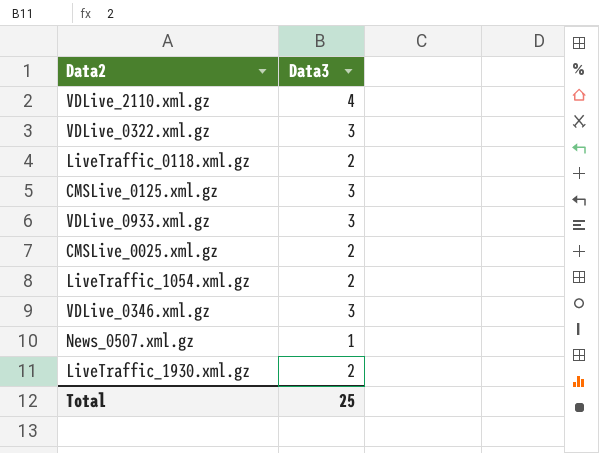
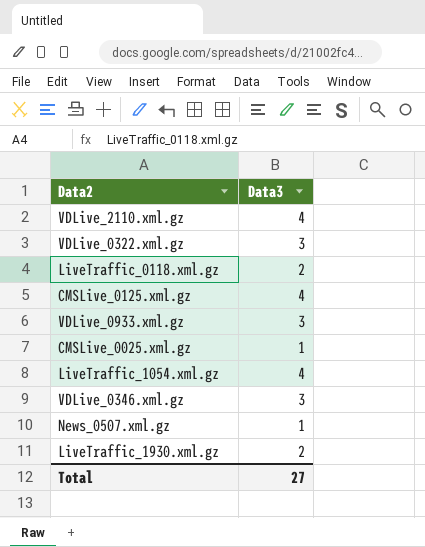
CMSLive_0125.xml.gz | Data3: 3 -> 4
CMSLive_0025.xml.gz | Data3: 2 -> 1
LiveTraffic_1054.xml.gz | Data3: 2 -> 4
Total | Data3: 25 -> 27

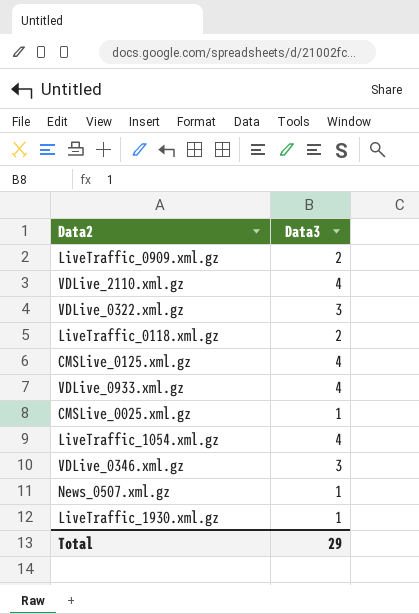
row LiveTraffic_0909.xml.gz: none -> 2
VDLive_0933.xml.gz | Data3: 3 -> 4
LiveTraffic_1930.xml.gz | Data3: 2 -> 1
Total | Data3: 27 -> 29

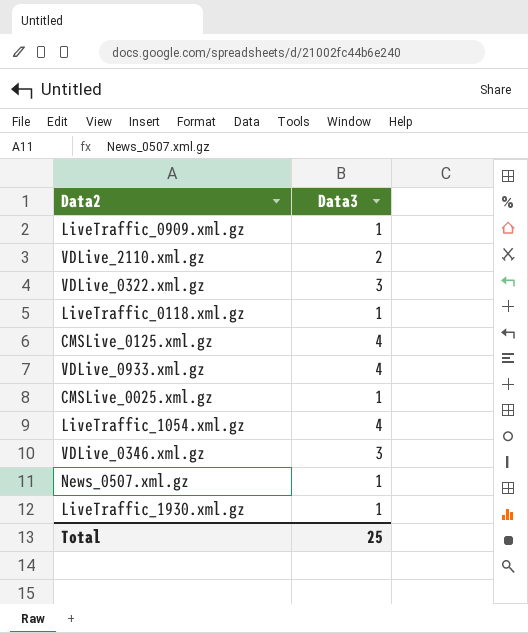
LiveTraffic_0909.xml.gz | Data3: 2 -> 1
VDLive_2110.xml.gz | Data3: 4 -> 2
LiveTraffic_0118.xml.gz | Data3: 2 -> 1
Total | Data3: 29 -> 25

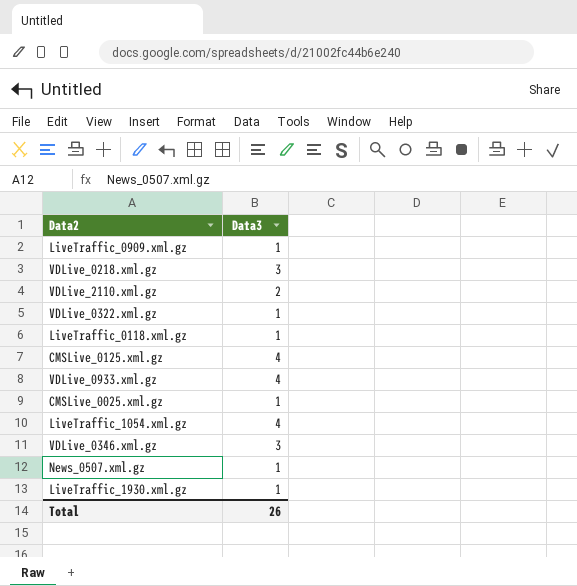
row VDLive_0218.xml.gz: none -> 3
VDLive_0322.xml.gz | Data3: 3 -> 1
Total | Data3: 25 -> 26

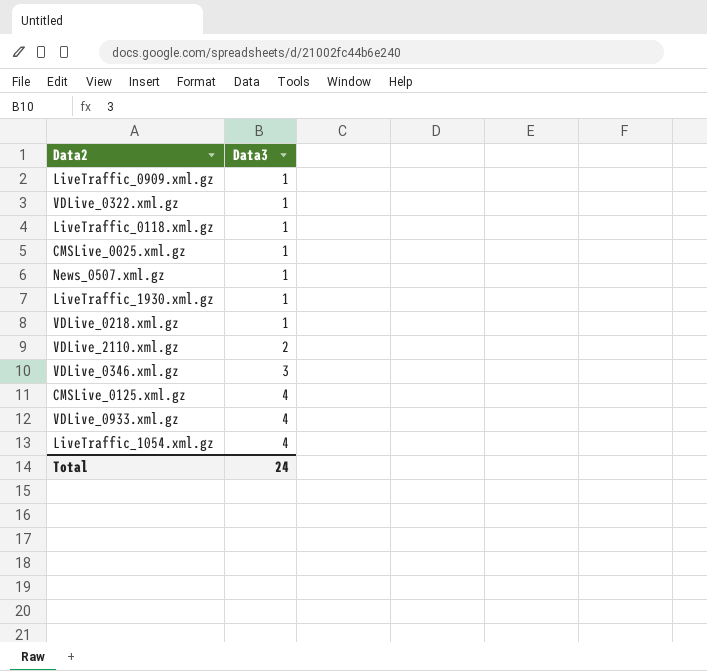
row order: none -> Data3 ascending
VDLive_0218.xml.gz | Data3: 3 -> 1
Total | Data3: 26 -> 24

